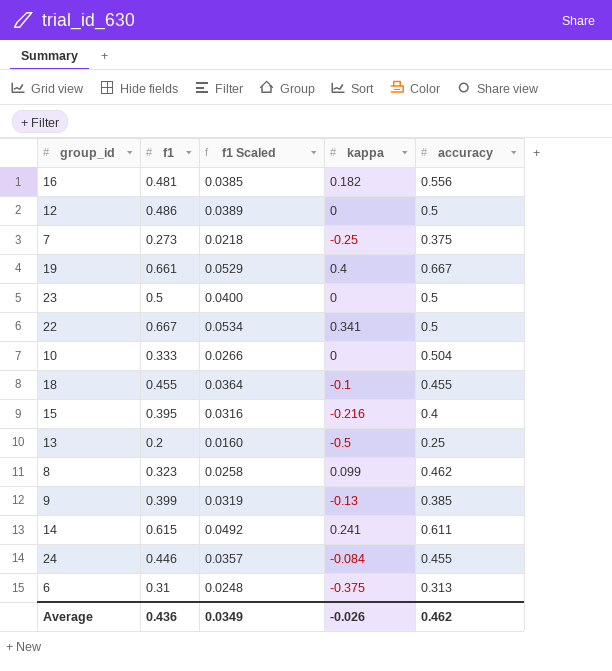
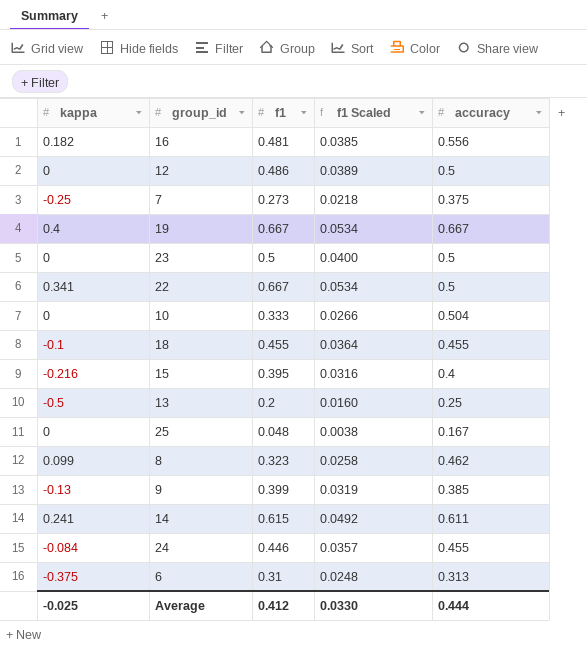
column kappa | position: 4 -> 1
19 | f1: 0.661 -> 0.667
19 | f1 Scaled: 0.0529 -> 0.0534
row 25: none -> 0 | 0.048 | 0.0038 | 0.167
Average | kappa: -0.026 -> -0.025
Average | f1: 0.436 -> 0.412
Average | f1 Scaled: 0.0349 -> 0.0330
Average | accuracy: 0.462 -> 0.444

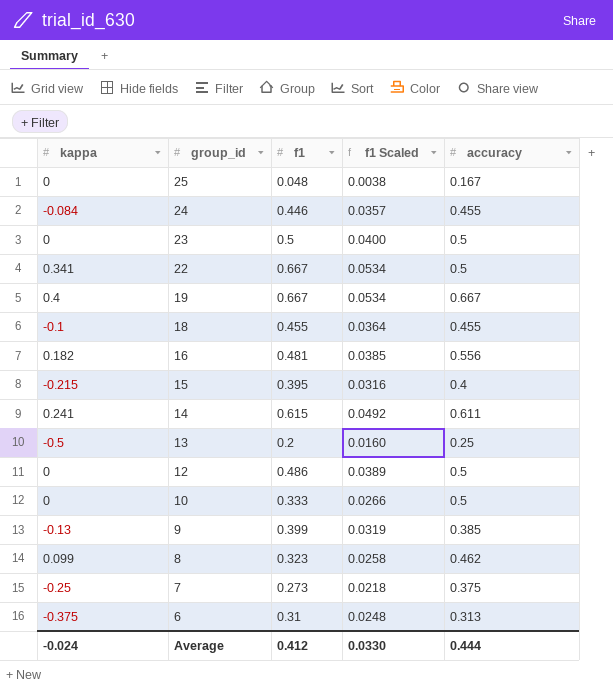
row order: none -> group_id descending
15 | kappa: -0.216 -> -0.215
10 | accuracy: 0.504 -> 0.5
Average | kappa: -0.025 -> -0.024

